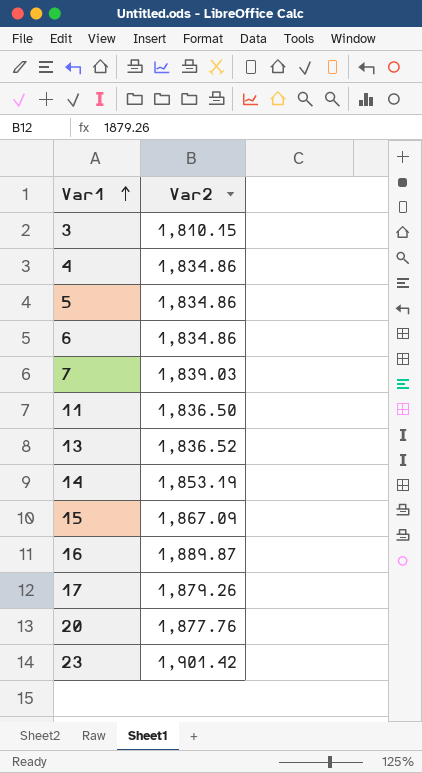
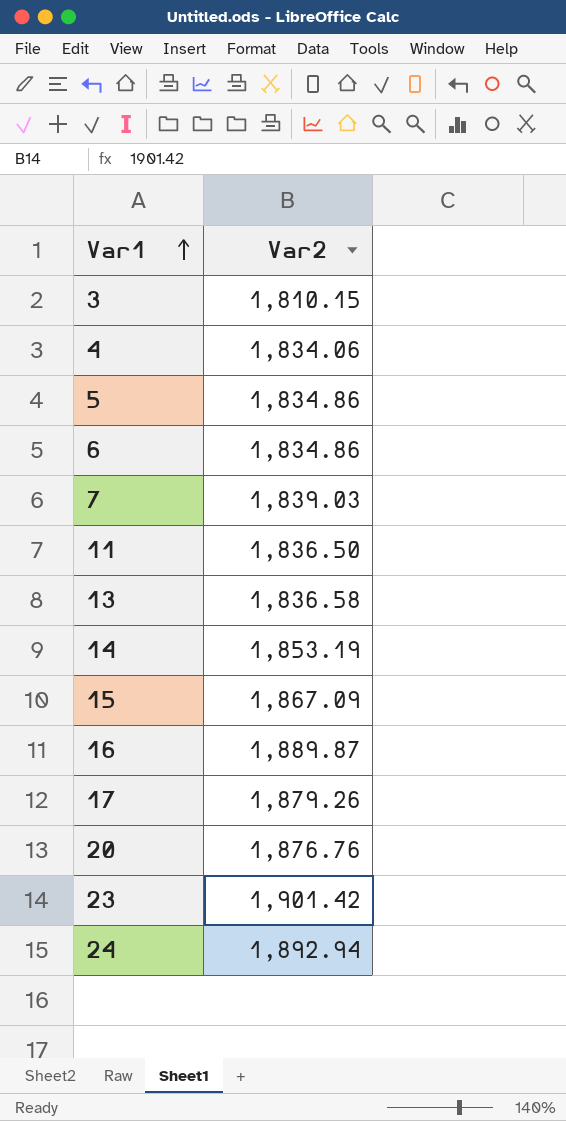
4 | Var2: 1,834.86 -> 1,834.06
13 | Var2: 1,836.52 -> 1,836.58
20 | Var2: 1,877.76 -> 1,876.76
row 24: none -> 1,892.94

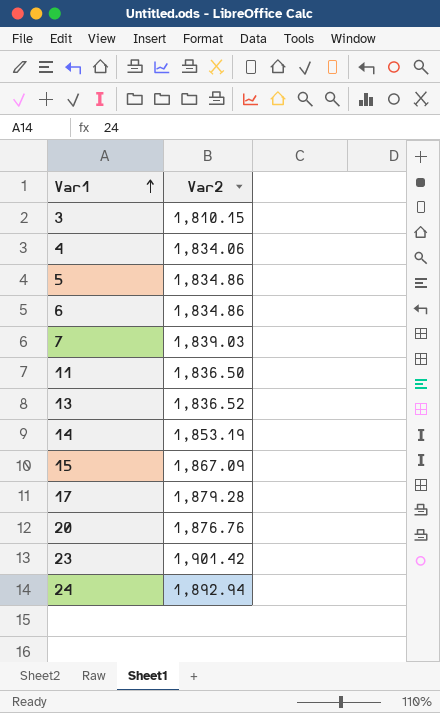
row 16: 1,889.87 -> none
13 | Var2: 1,836.58 -> 1,836.52
17 | Var2: 1,879.26 -> 1,879.28

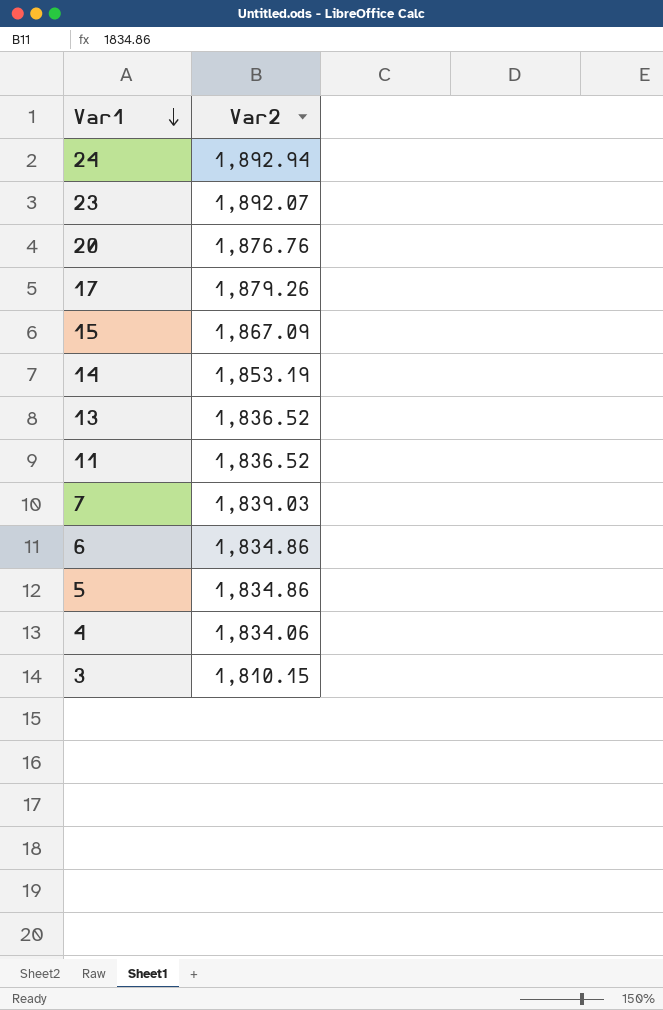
row order: Var1 ascending -> Var1 descending
23 | Var2: 1,901.42 -> 1,892.07
17 | Var2: 1,879.28 -> 1,879.26
11 | Var2: 1,836.50 -> 1,836.52

